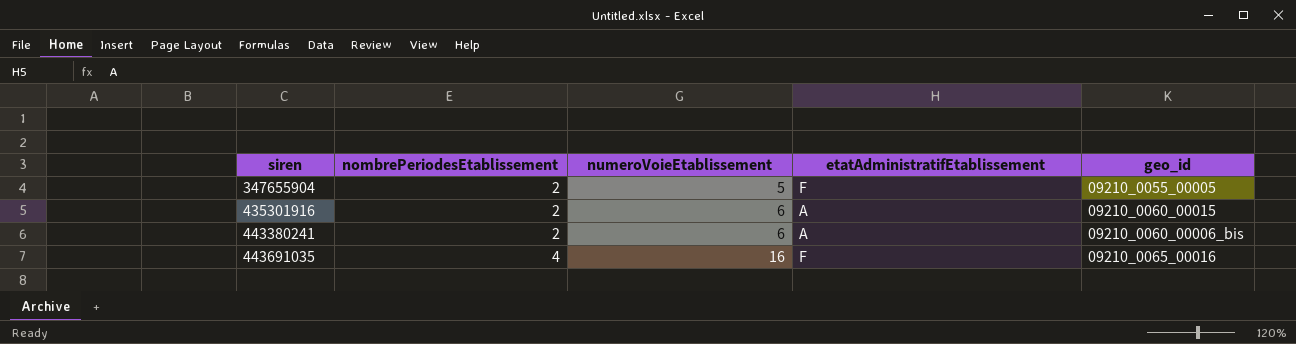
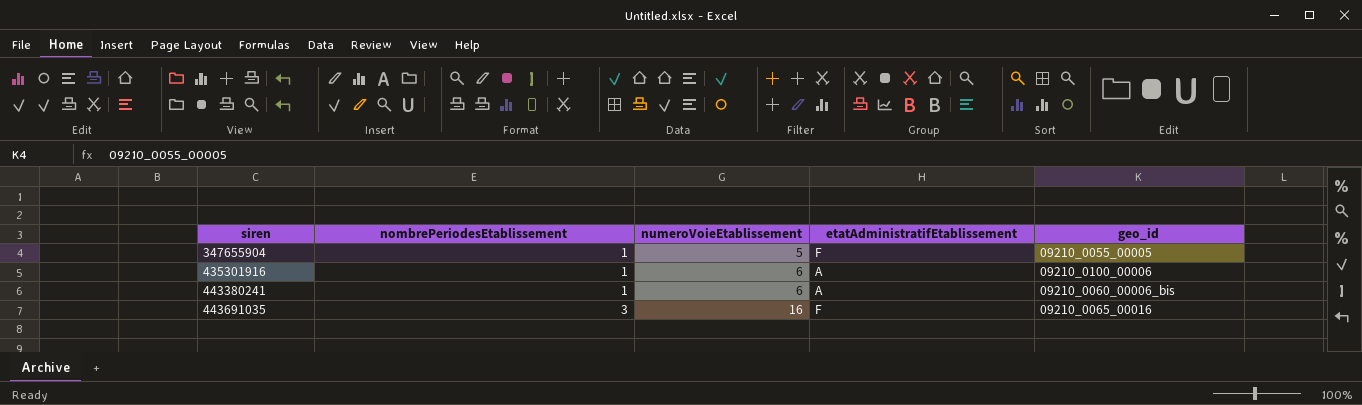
347655904 | nombrePeriodesEtablissement: 2 -> 1
435301916 | nombrePeriodesEtablissement: 2 -> 1
435301916 | geo_id: 09210_0060_00015 -> 09210_0100_00006
443380241 | nombrePeriodesEtablissement: 2 -> 1
443691035 | nombrePeriodesEtablissement: 4 -> 3

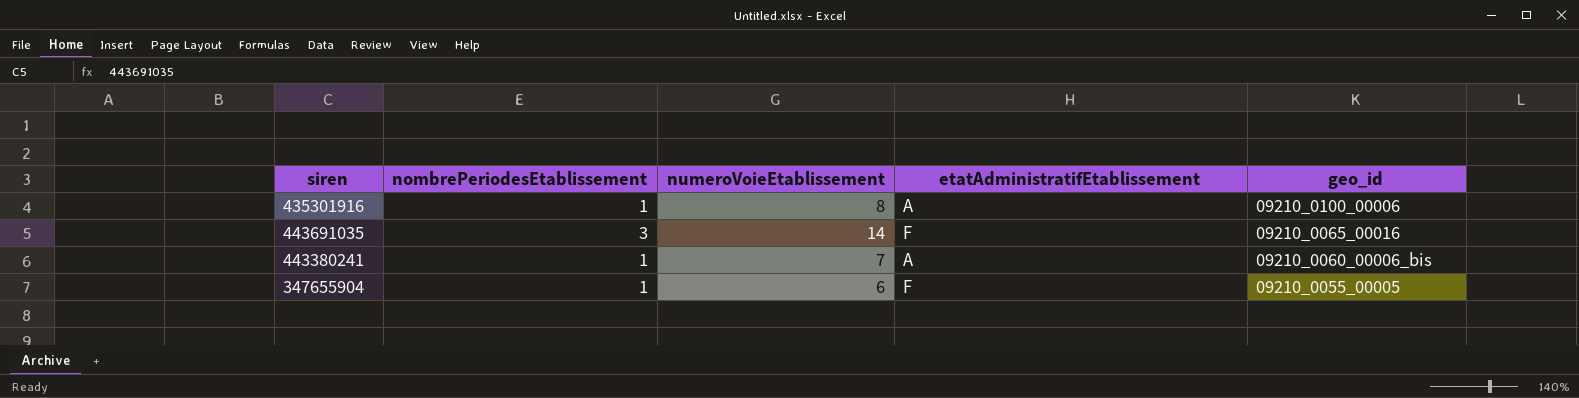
row order: siren ascending -> geo_id descending
435301916 | numeroVoieEtablissement: 6 -> 8
443691035 | numeroVoieEtablissement: 16 -> 14
443380241 | numeroVoieEtablissement: 6 -> 7
347655904 | numeroVoieEtablissement: 5 -> 6

